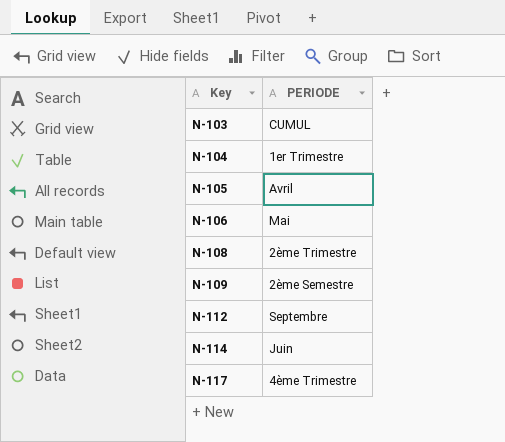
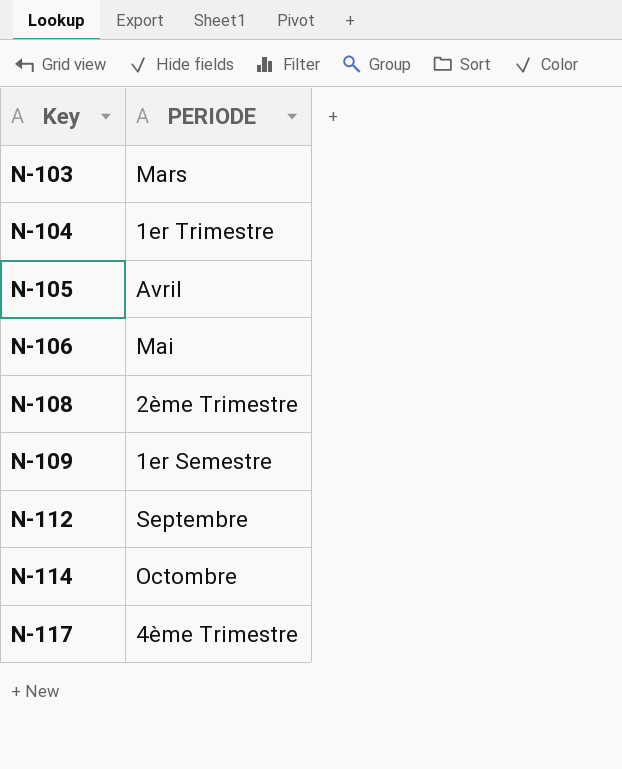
N-103 | PERIODE: CUMUL -> Mars
N-109 | PERIODE: 2ème Semestre -> 1er Semestre
N-114 | PERIODE: Juin -> Octombre

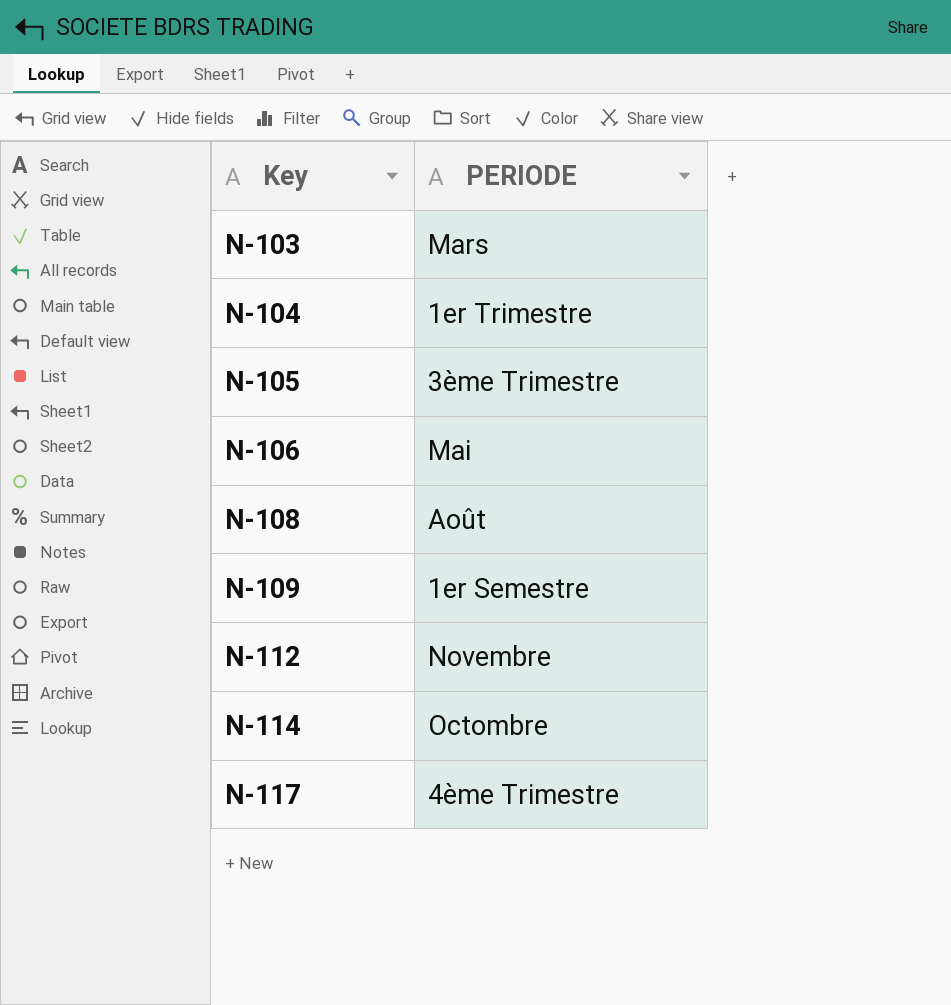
N-105 | PERIODE: Avril -> 3ème Trimestre
N-108 | PERIODE: 2ème Trimestre -> Août
N-112 | PERIODE: Septembre -> Novembre

